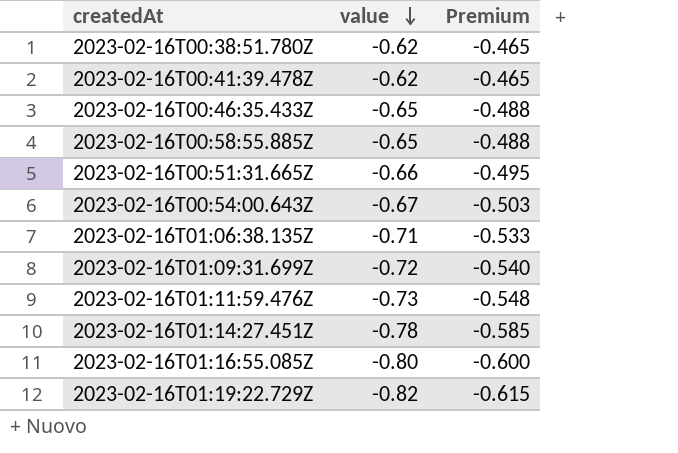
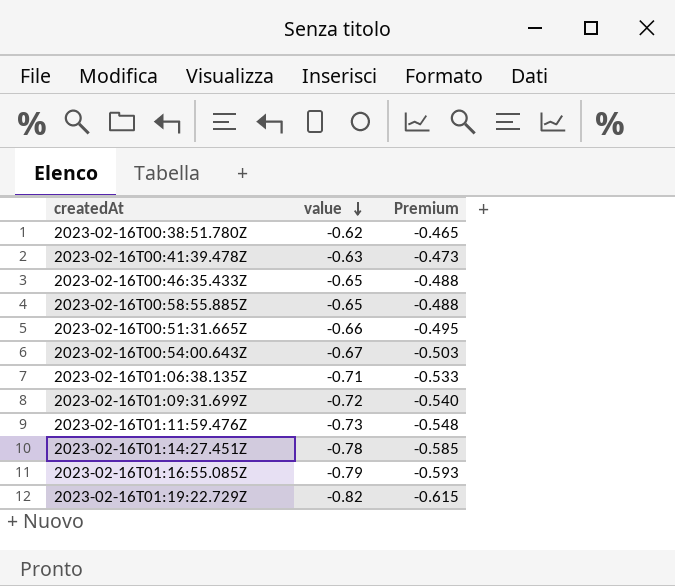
2023-02-16T00:41:39.478Z | value: -0.62 -> -0.63
2023-02-16T00:41:39.478Z | Premium: -0.465 -> -0.473
2023-02-16T01:16:55.085Z | value: -0.80 -> -0.79
2023-02-16T01:16:55.085Z | Premium: -0.600 -> -0.593

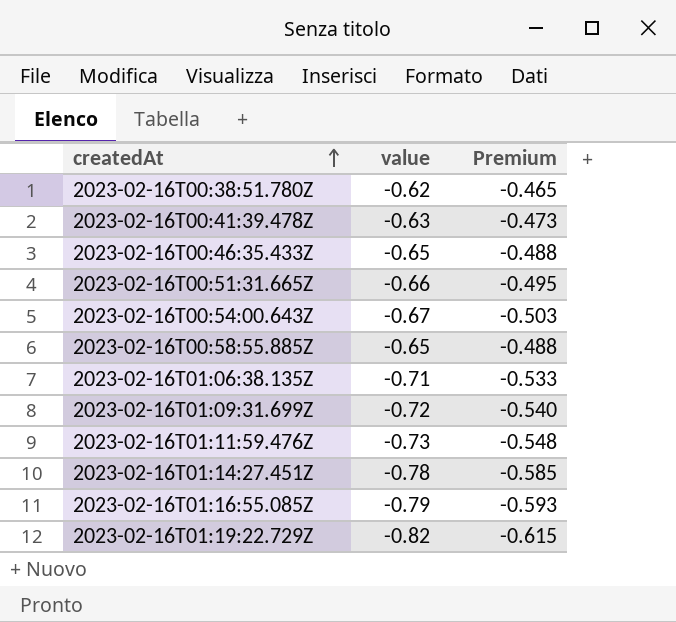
row order: value descending -> createdAt ascending

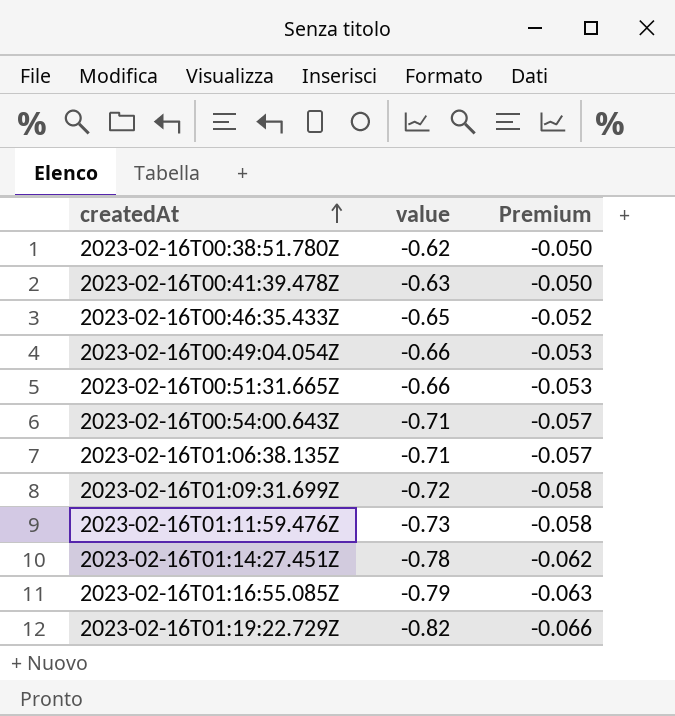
column Premium | formula: [value] * 0.75 -> [value] * 0.08
row 2023-02-16T00:58:55.885Z: -0.65 | -0.488 -> none
row 2023-02-16T00:49:04.054Z: none -> -0.66 | -0.053
2023-02-16T00:54:00.643Z | value: -0.67 -> -0.71

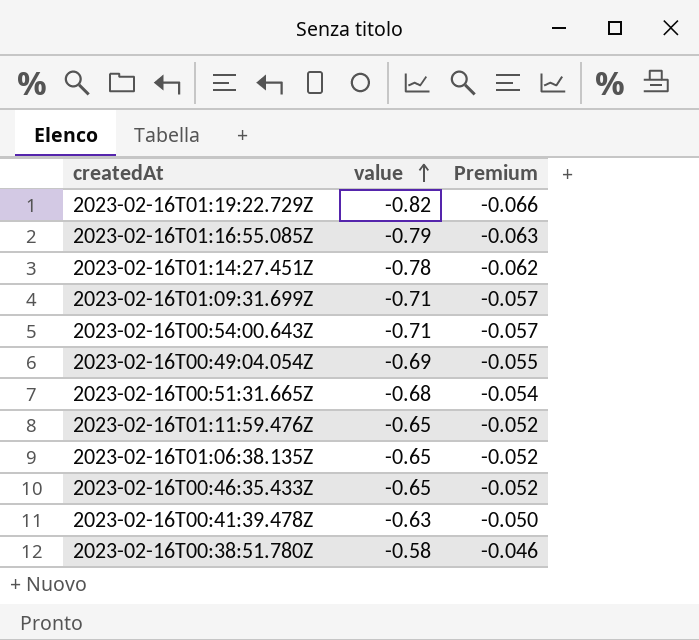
row order: createdAt ascending -> value ascending
2023-02-16T01:09:31.699Z | value: -0.72 -> -0.71
2023-02-16T01:09:31.699Z | Premium: -0.058 -> -0.057
2023-02-16T00:49:04.054Z | value: -0.66 -> -0.69
2023-02-16T00:49:04.054Z | Premium: -0.053 -> -0.055
2023-02-16T00:51:31.665Z | value: -0.66 -> -0.68
2023-02-16T00:51:31.665Z | Premium: -0.053 -> -0.054
2023-02-16T01:11:59.476Z | value: -0.73 -> -0.65
2023-02-16T01:11:59.476Z | Premium: -0.058 -> -0.052
2023-02-16T01:06:38.135Z | value: -0.71 -> -0.65
2023-02-16T01:06:38.135Z | Premium: -0.057 -> -0.052
2023-02-16T00:38:51.780Z | value: -0.62 -> -0.58
2023-02-16T00:38:51.780Z | Premium: -0.050 -> -0.046

